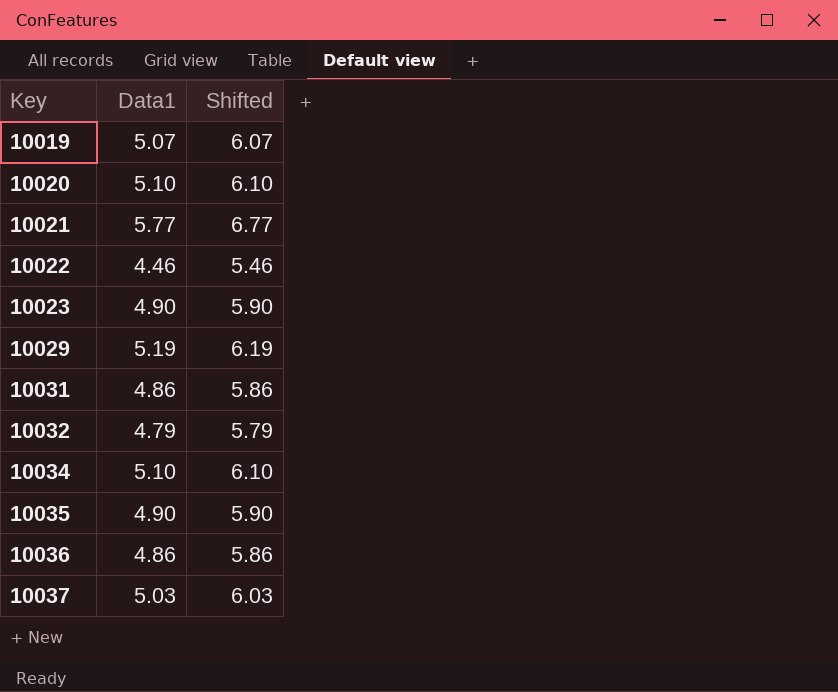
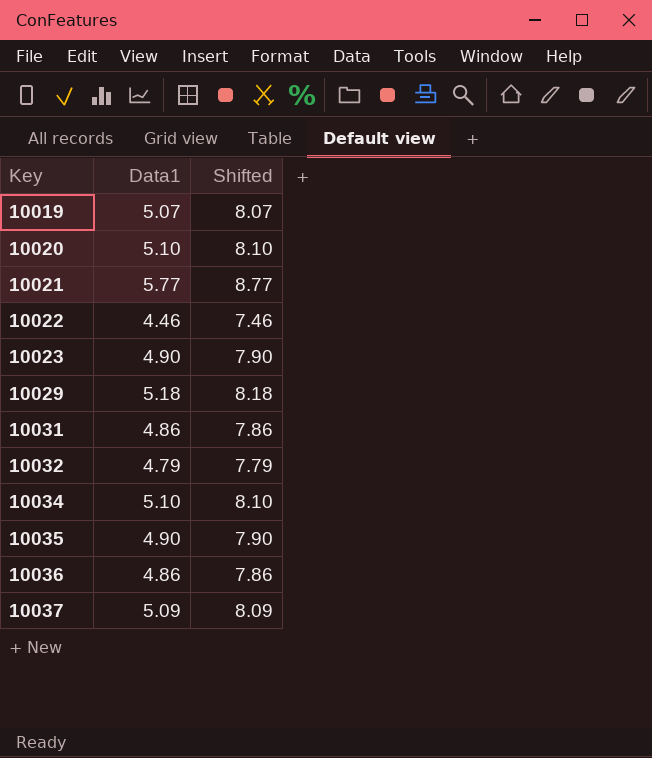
column Shifted | formula: [Data1] + 1 -> [Data1] + 3
10029 | Data1: 5.19 -> 5.18
10037 | Data1: 5.03 -> 5.09

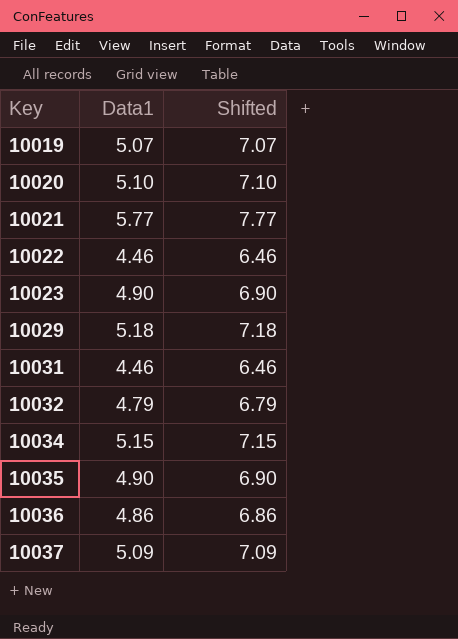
column Shifted | formula: [Data1] + 3 -> [Data1] + 2
10031 | Data1: 4.86 -> 4.46
10034 | Data1: 5.10 -> 5.15

